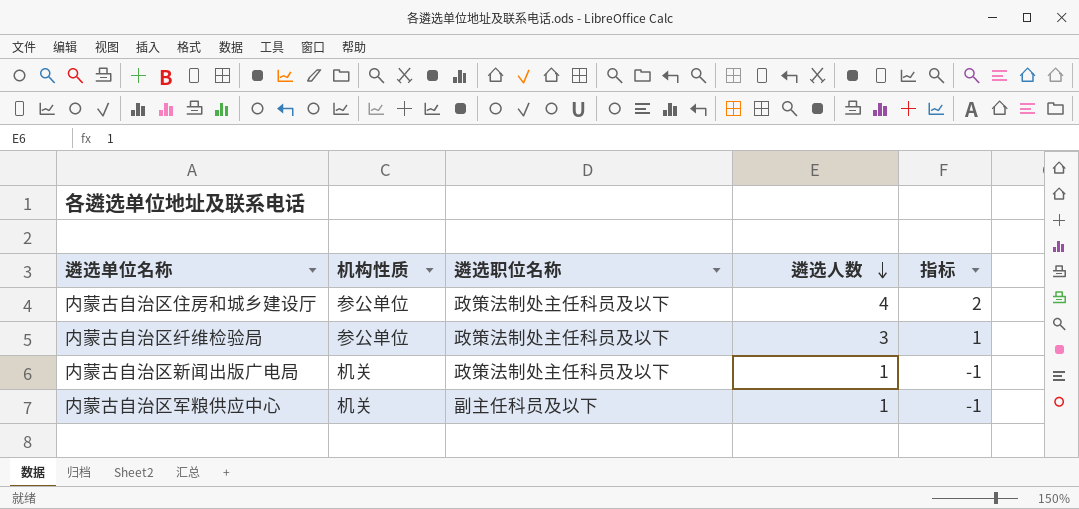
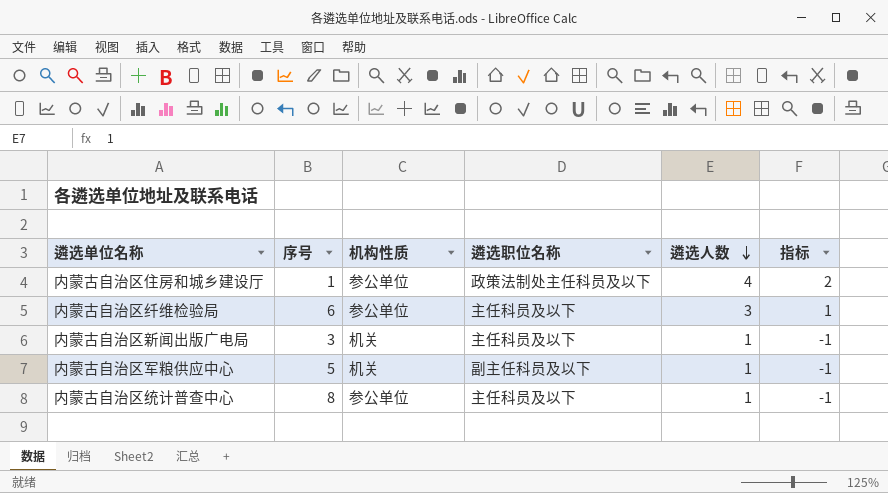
column 序号 | position: none -> 2
内蒙古自治区纤维检验局 | 遴选职位名称: 政策法制处主任科员及以下 -> 主任科员及以下
内蒙古自治区新闻出版广电局 | 遴选职位名称: 政策法制处主任科员及以下 -> 主任科员及以下
row 内蒙古自治区统计普查中心: none -> 8 | 参公单位 | 主任科员及以下 | 1 | -1

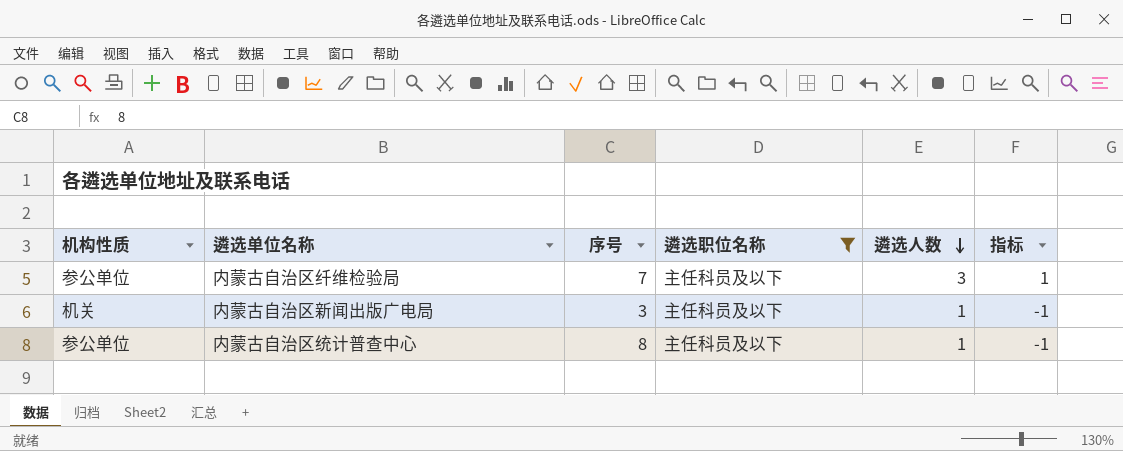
filter: none -> 遴选职位名称 = 主任科员及以下
column 机构性质 | position: 3 -> 1
内蒙古自治区纤维检验局 | 序号: 6 -> 7

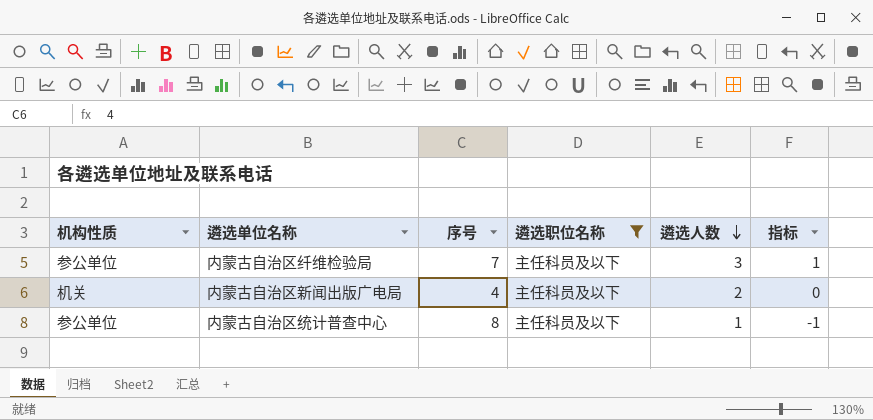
内蒙古自治区新闻出版广电局 | 序号: 3 -> 4
内蒙古自治区新闻出版广电局 | 遴选人数: 1 -> 2
内蒙古自治区新闻出版广电局 | 指标: -1 -> 0

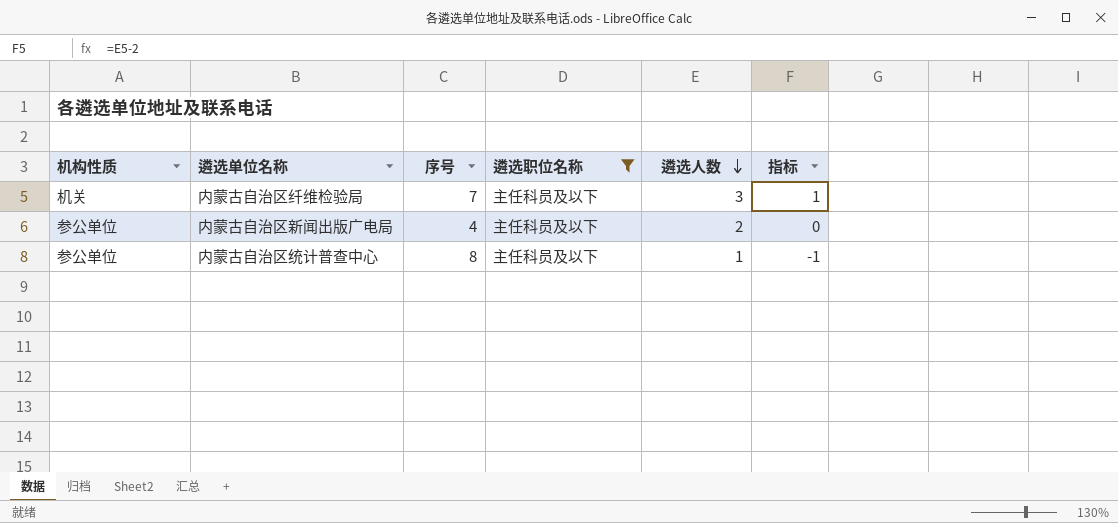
内蒙古自治区纤维检验局 | 机构性质: 参公单位 -> 机关
内蒙古自治区新闻出版广电局 | 机构性质: 机关 -> 参公单位

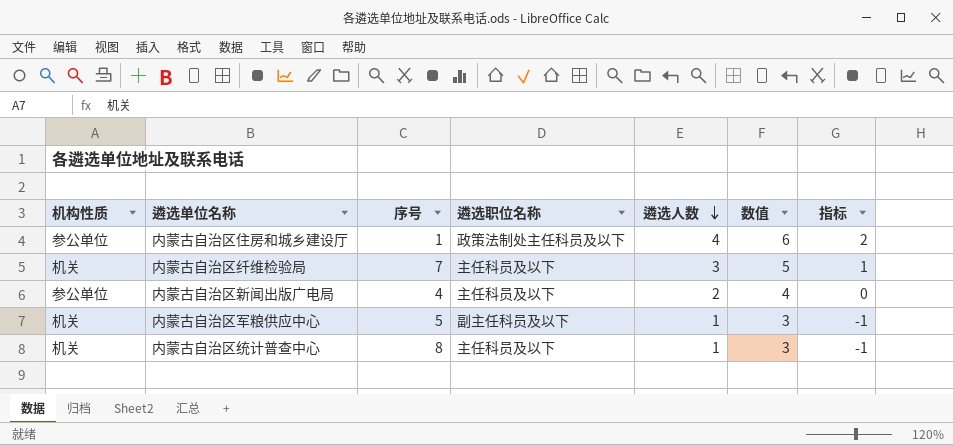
filter: 遴选职位名称 = 主任科员及以下 -> none
column 数值 | formula: none -> [遴选人数] + 2
内蒙古自治区统计普查中心 | 机构性质: 参公单位 -> 机关

